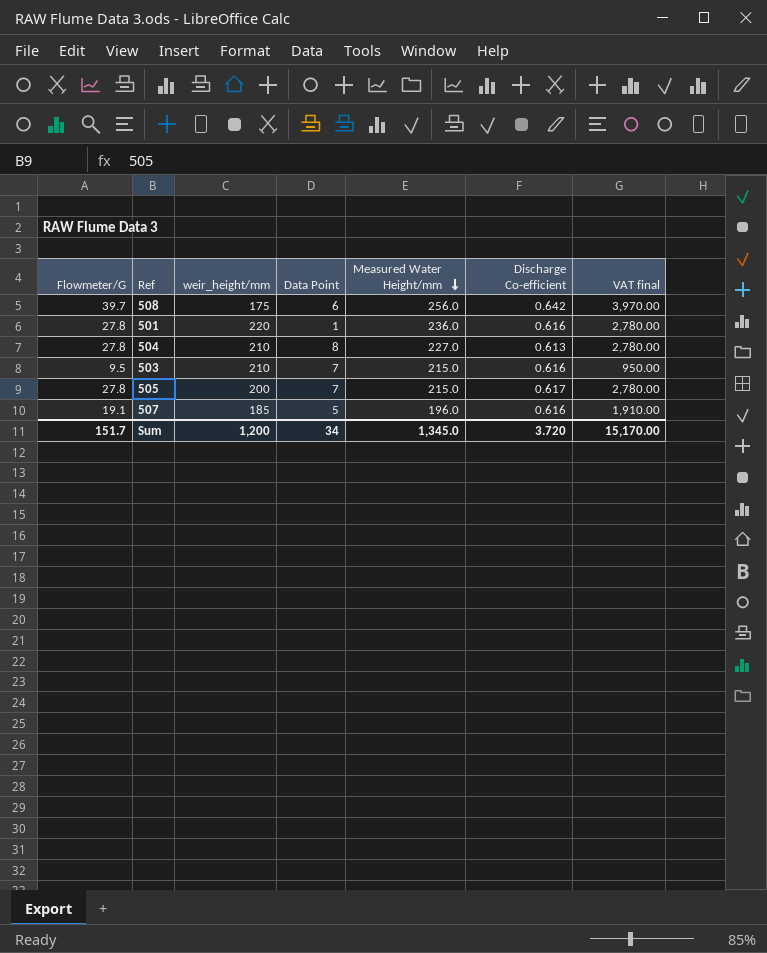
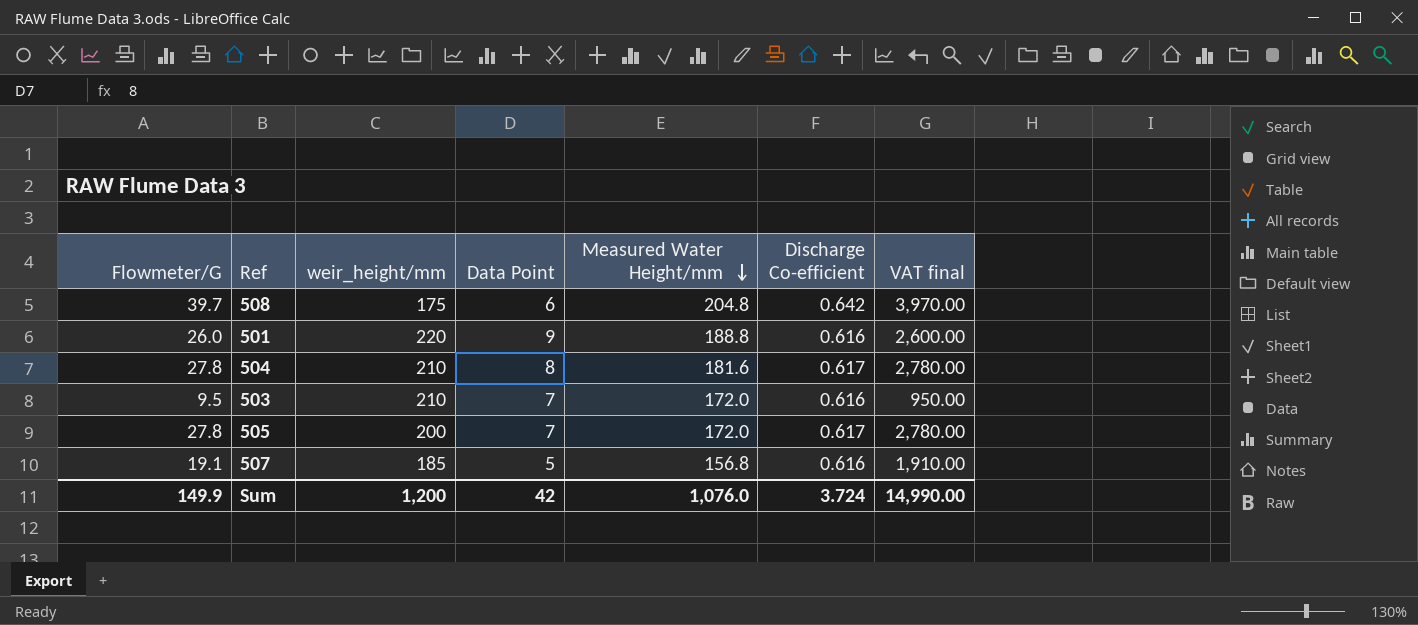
508 | Measured Water Height/mm: 256.0 -> 204.8
501 | Flowmeter/G: 27.8 -> 26.0
501 | Data Point: 1 -> 9
501 | Measured Water Height/mm: 236.0 -> 188.8
501 | VAT final: 2,780.00 -> 2,600.00
504 | Measured Water Height/mm: 227.0 -> 181.6
504 | Discharge Co-efficient: 0.613 -> 0.617
503 | Measured Water Height/mm: 215.0 -> 172.0
505 | Measured Water Height/mm: 215.0 -> 172.0
507 | Measured Water Height/mm: 196.0 -> 156.8
Sum | Flowmeter/G: 151.7 -> 149.9
Sum | Data Point: 34 -> 42
Sum | Measured Water Height/mm: 1,345.0 -> 1,076.0
Sum | Discharge Co-efficient: 3.720 -> 3.724
Sum | VAT final: 15,170.00 -> 14,990.00

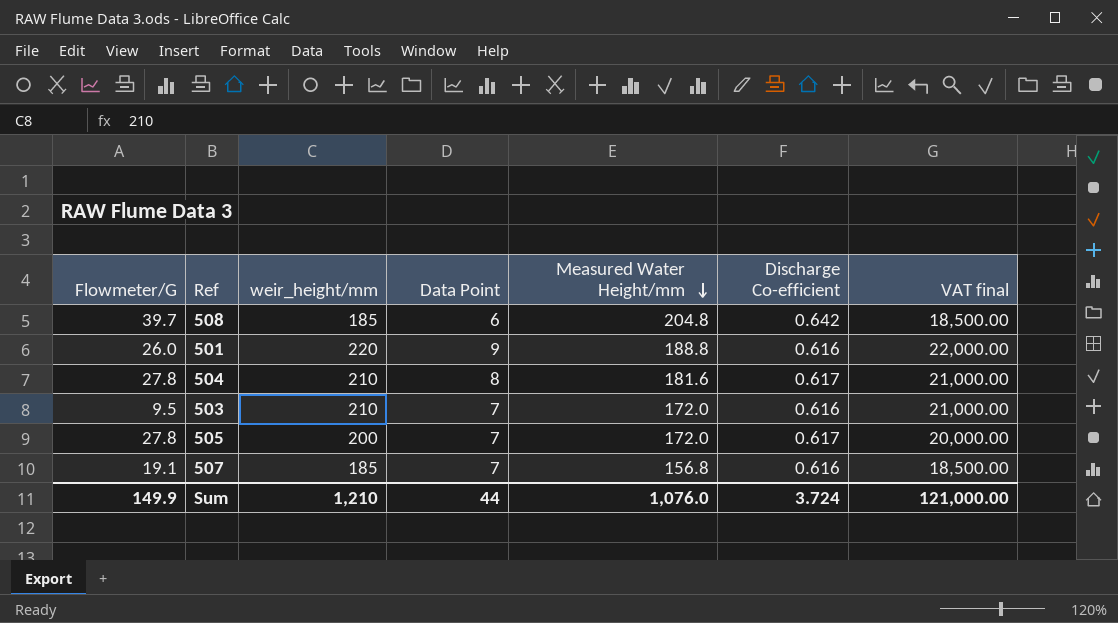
column VAT final | formula: [Flowmeter/G] * 100 -> [weir_height/mm] * 100
508 | weir_height/mm: 175 -> 185
507 | Data Point: 5 -> 7
Sum | weir_height/mm: 1,200 -> 1,210
Sum | Data Point: 42 -> 44
Sum | VAT final: 14,990.00 -> 121,000.00

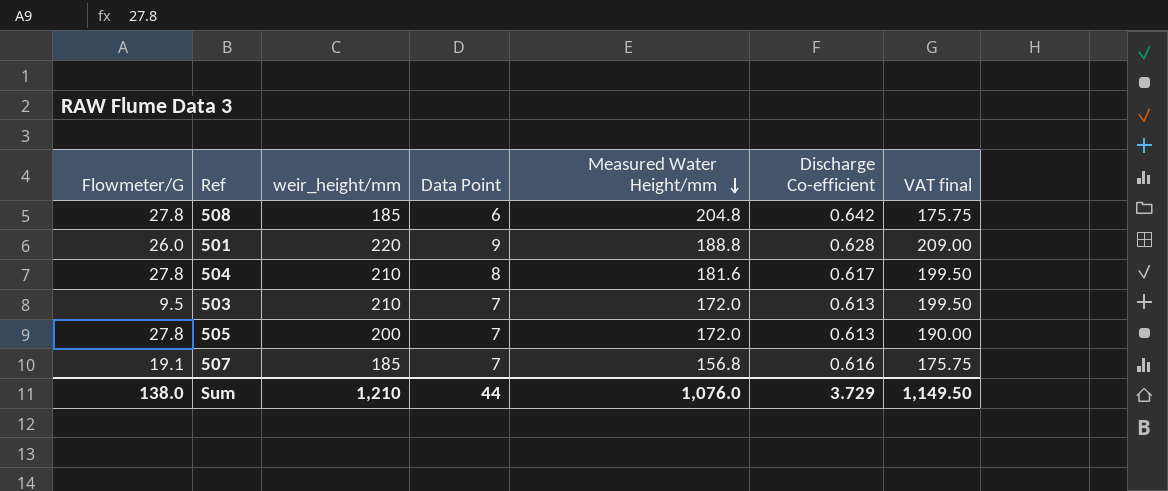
column VAT final | formula: [weir_height/mm] * 100 -> [weir_height/mm] * 0.95
508 | Flowmeter/G: 39.7 -> 27.8
501 | Discharge Co-efficient: 0.616 -> 0.628
503 | Discharge Co-efficient: 0.616 -> 0.613
505 | Discharge Co-efficient: 0.617 -> 0.613
Sum | Flowmeter/G: 149.9 -> 138.0
Sum | Discharge Co-efficient: 3.724 -> 3.729
Sum | VAT final: 121,000.00 -> 1,149.50

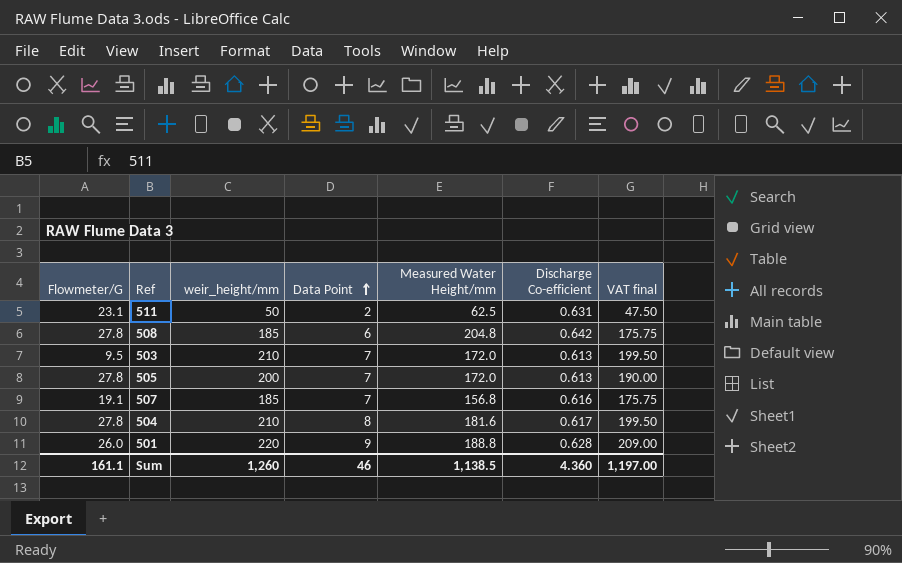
row order: Measured Water Height/mm descending -> Data Point ascending
row 511: none -> 23.1 | 50 | 2 | 62.5 | 0.631 | 47.50
Sum | Flowmeter/G: 138.0 -> 161.1
Sum | weir_height/mm: 1,210 -> 1,260
Sum | Data Point: 44 -> 46
Sum | Measured Water Height/mm: 1,076.0 -> 1,138.5
Sum | Discharge Co-efficient: 3.729 -> 4.360
Sum | VAT final: 1,149.50 -> 1,197.00

